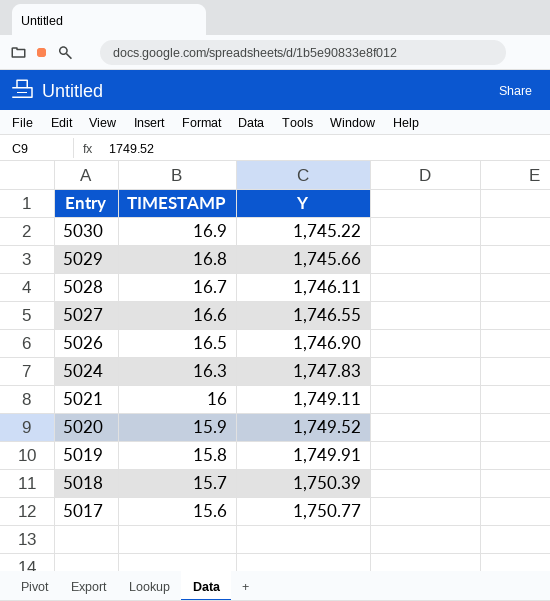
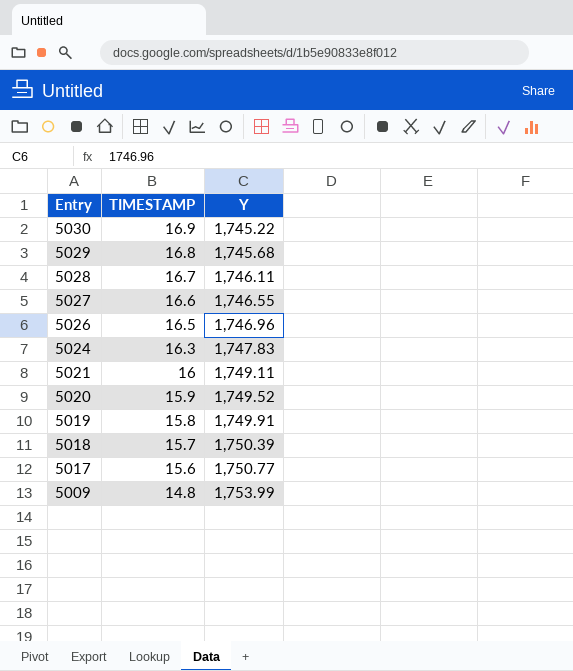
5029 | Y: 1,745.66 -> 1,745.68
5026 | Y: 1,746.90 -> 1,746.96
row 5009: none -> 14.8 | 1,753.99

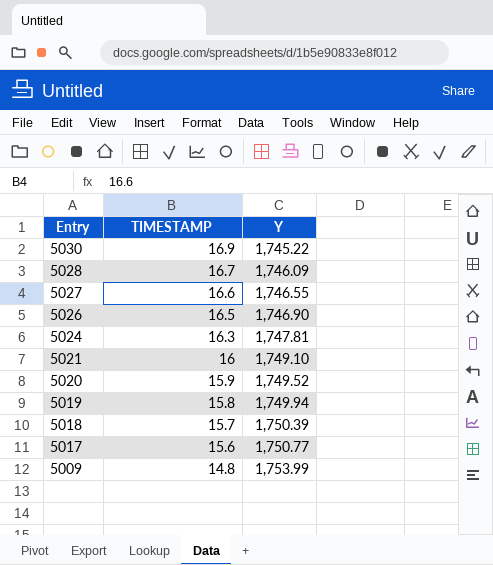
row 5029: 16.8 | 1,745.68 -> none
5028 | Y: 1,746.11 -> 1,746.09
5026 | Y: 1,746.96 -> 1,746.90
5024 | Y: 1,747.83 -> 1,747.81
5021 | Y: 1,749.11 -> 1,749.10
5019 | Y: 1,749.91 -> 1,749.94

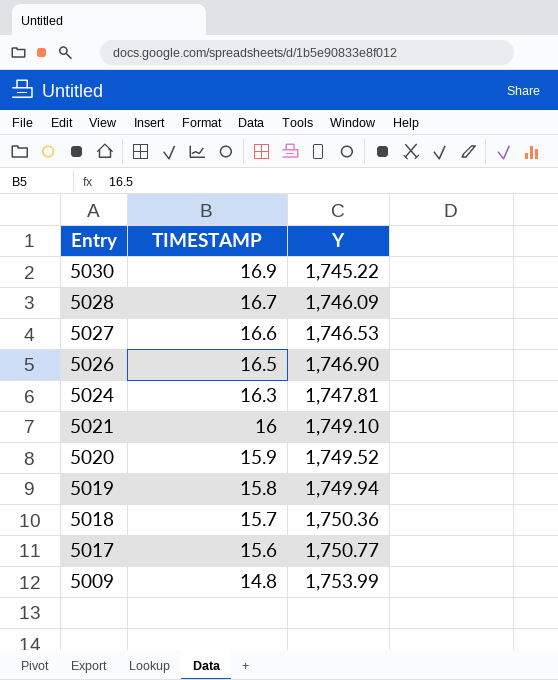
5027 | Y: 1,746.55 -> 1,746.53
5018 | Y: 1,750.39 -> 1,750.36

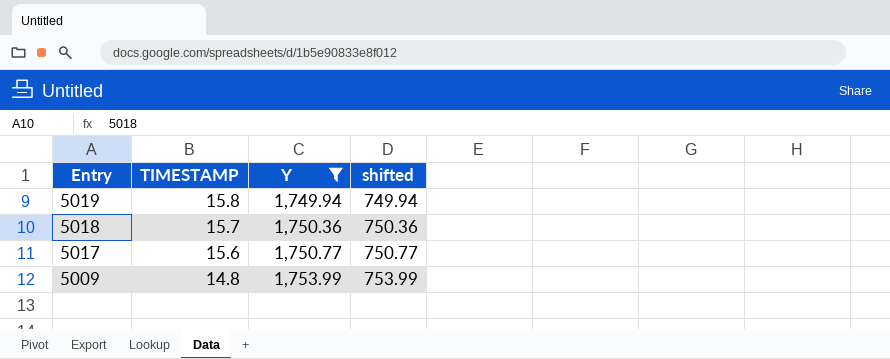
filter: none -> Y >= 1,749.94
column shifted | formula: none -> [Y] - 1000

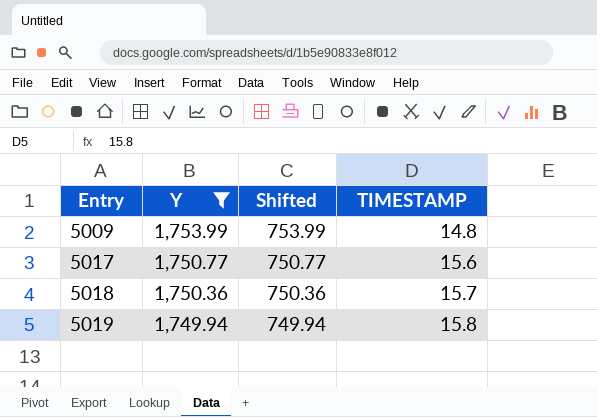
row order: Entry descending -> Entry ascending
column name: shifted -> Shifted
column TIMESTAMP | position: 2 -> 4

